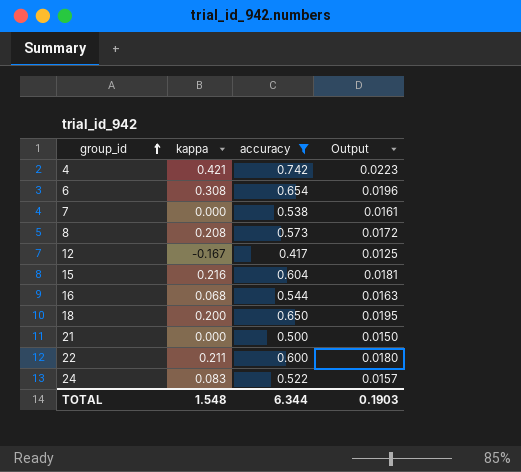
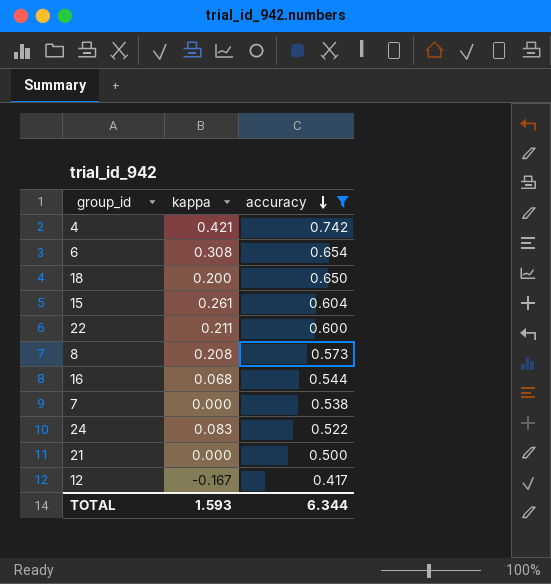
row order: group_id ascending -> accuracy descending
column Output | formula: [accuracy] * 0.03 -> none
15 | kappa: 0.216 -> 0.261
TOTAL | kappa: 1.548 -> 1.593

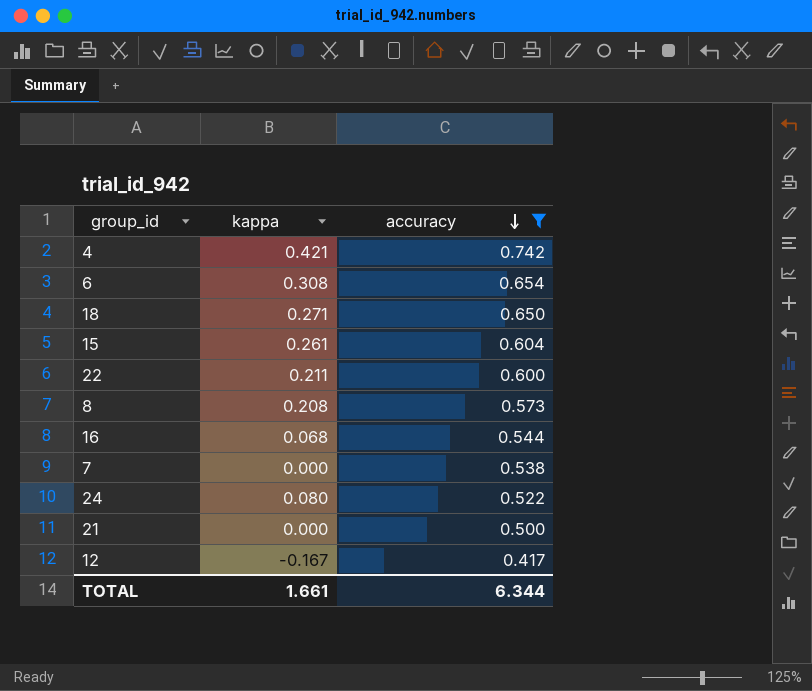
18 | kappa: 0.200 -> 0.271
24 | kappa: 0.083 -> 0.080
TOTAL | kappa: 1.593 -> 1.661

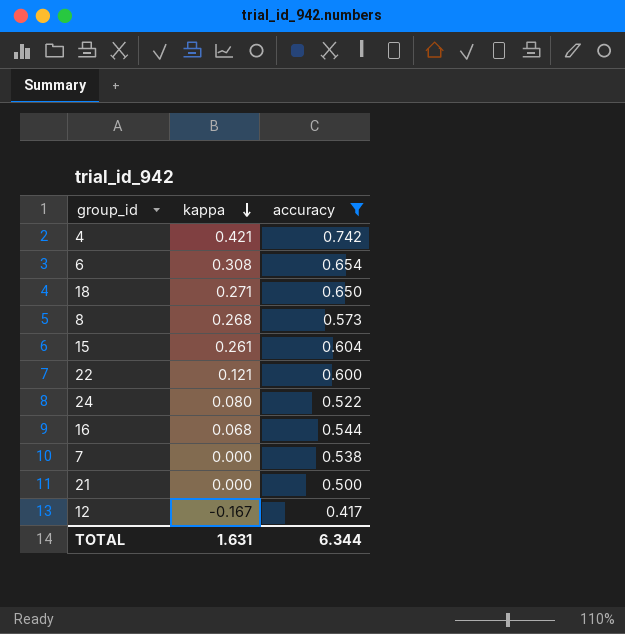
row order: accuracy descending -> kappa descending
8 | kappa: 0.208 -> 0.268
22 | kappa: 0.211 -> 0.121
TOTAL | kappa: 1.661 -> 1.631

